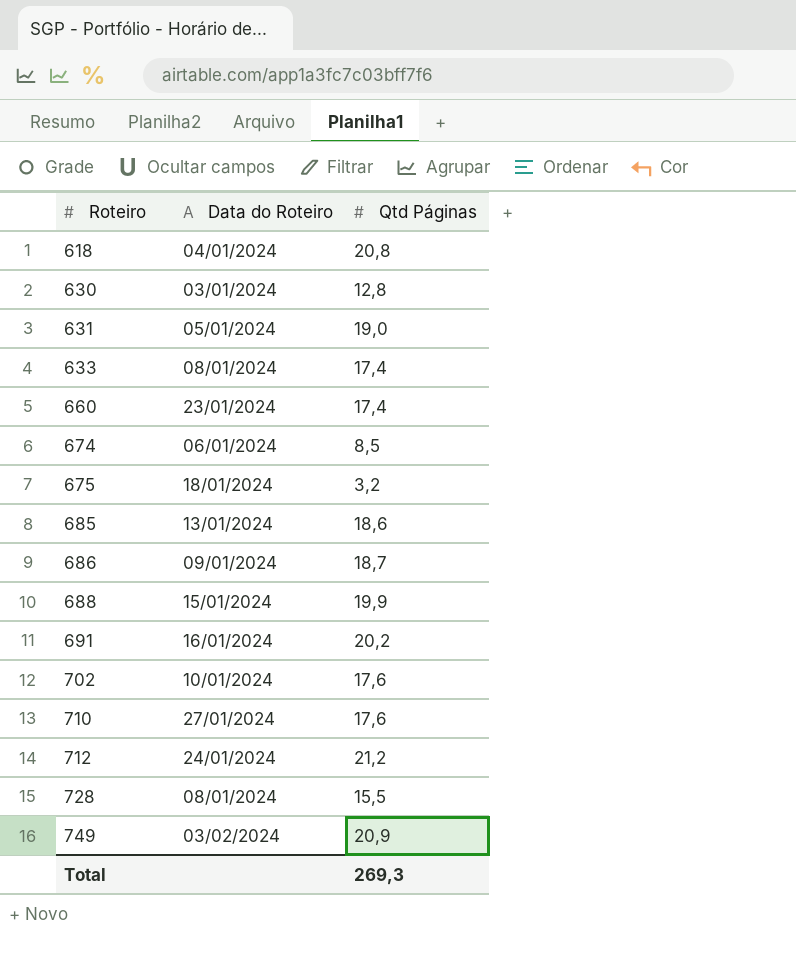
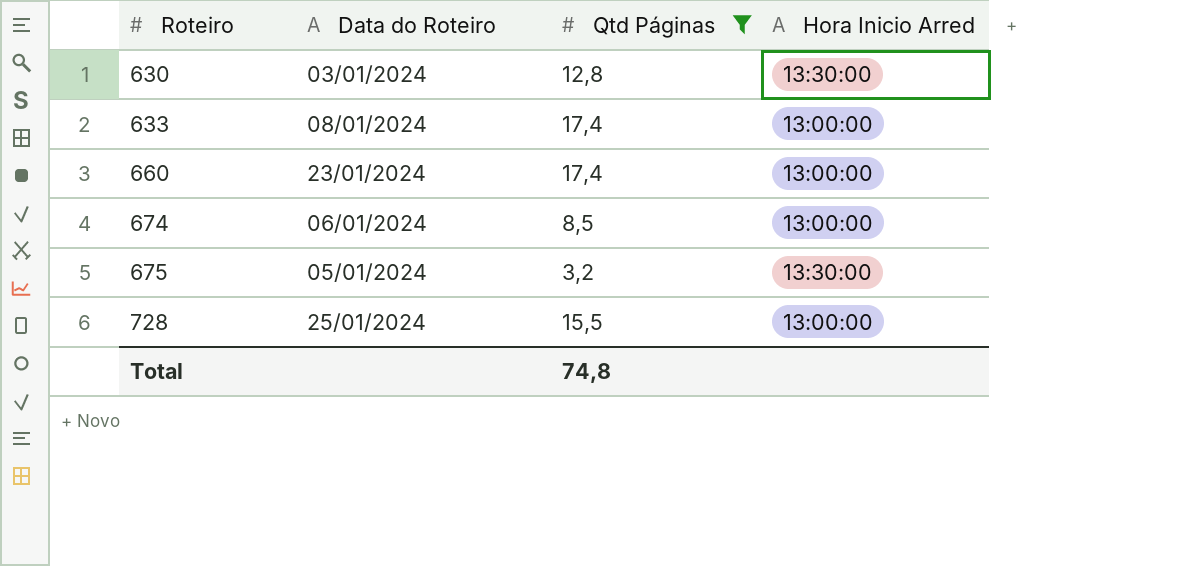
filter: none -> Qtd Páginas <= 17,4
column Hora Inicio Arred | position: none -> 4
675 | Data do Roteiro: 18/01/2024 -> 05/01/2024
728 | Data do Roteiro: 08/01/2024 -> 25/01/2024
Total | Qtd Páginas: 269,3 -> 74,8

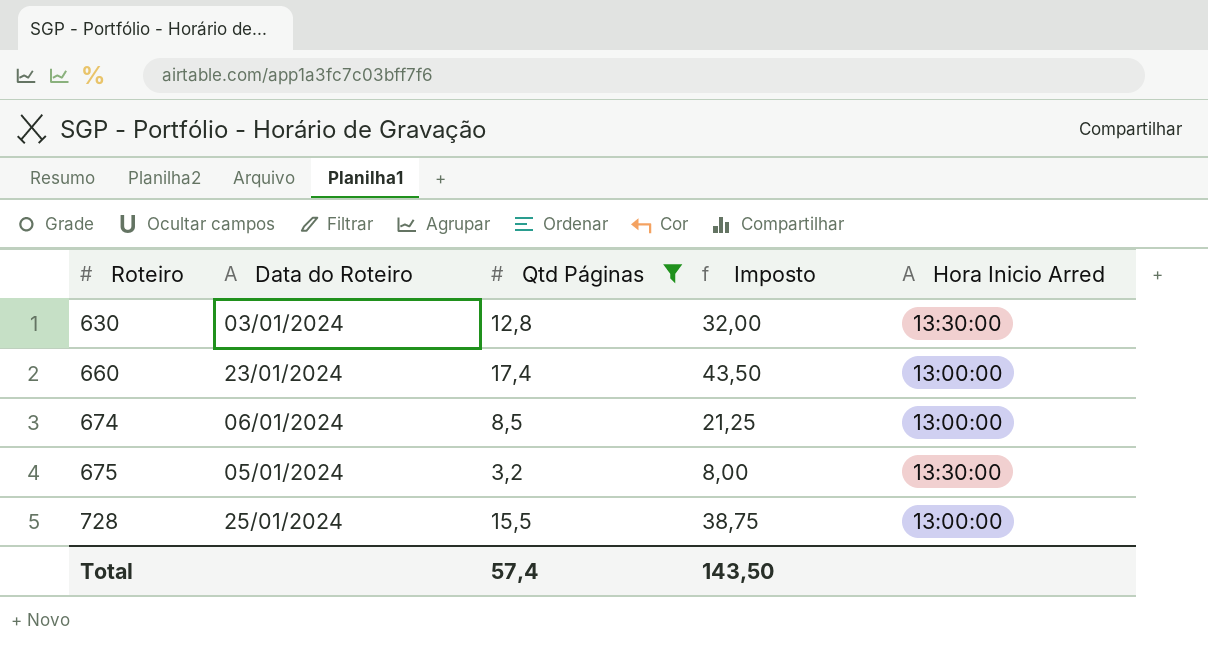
column Imposto | formula: none -> [Qtd Páginas] * 2,5
row 633: 08/01/2024 | 17,4 | 13:00:00 -> none
Total | Qtd Páginas: 74,8 -> 57,4

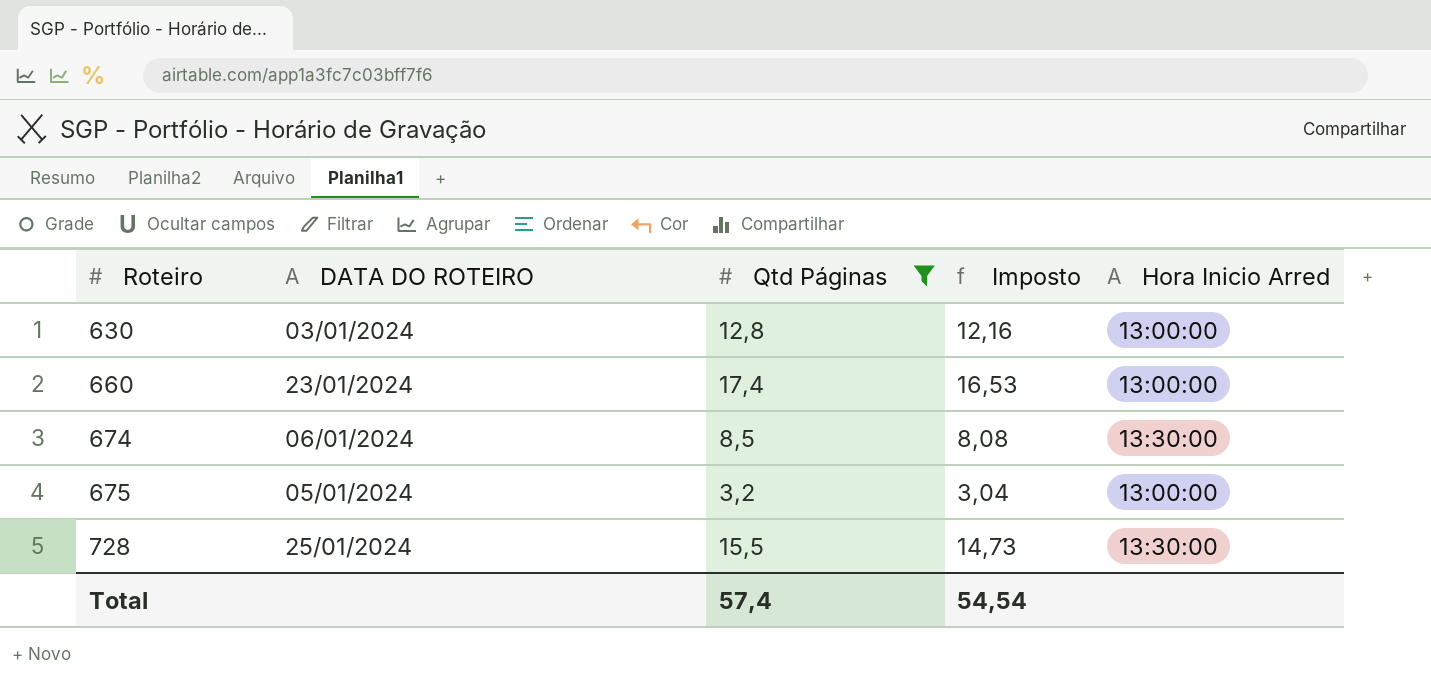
column name: Data do Roteiro -> DATA DO ROTEIRO
column Imposto | formula: [Qtd Páginas] * 2,5 -> [Qtd Páginas] * 0,95
630 | Hora Inicio Arred: 13:30:00 -> 13:00:00
674 | Hora Inicio Arred: 13:00:00 -> 13:30:00
675 | Hora Inicio Arred: 13:30:00 -> 13:00:00
728 | Hora Inicio Arred: 13:00:00 -> 13:30:00
Total | Imposto: 143,50 -> 54,54

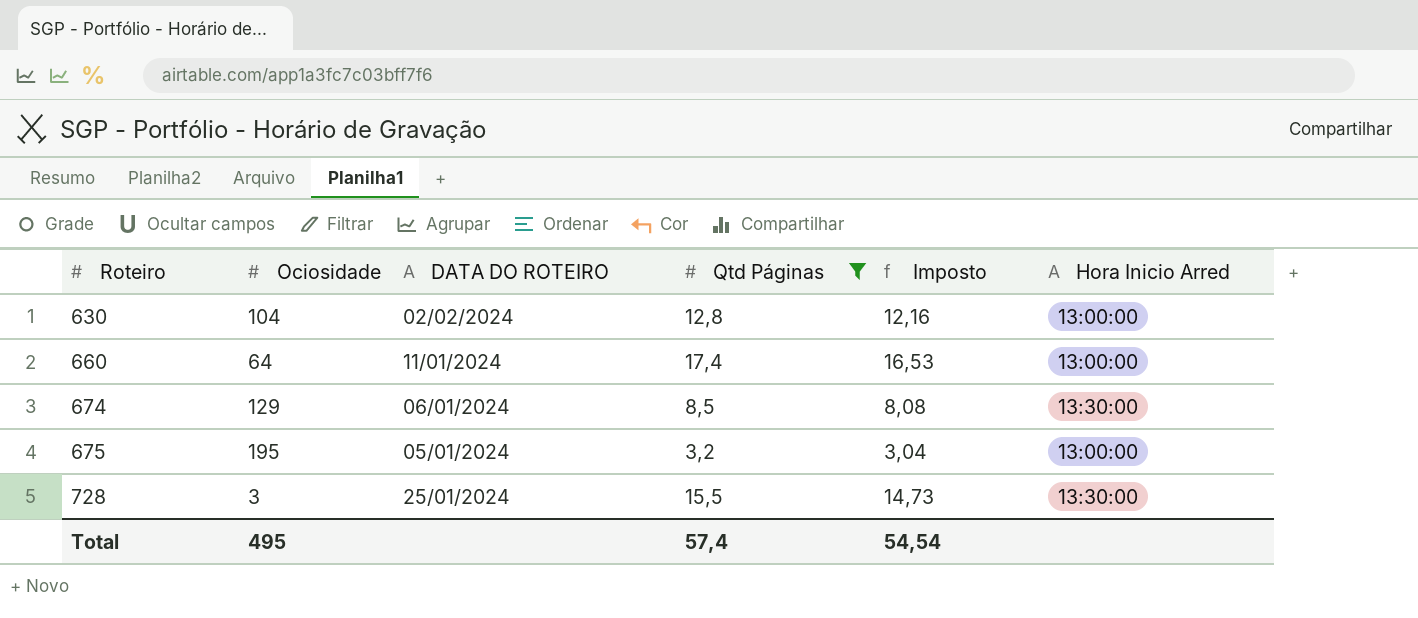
column Ociosidade | position: none -> 2
630 | DATA DO ROTEIRO: 03/01/2024 -> 02/02/2024
660 | DATA DO ROTEIRO: 23/01/2024 -> 11/01/2024

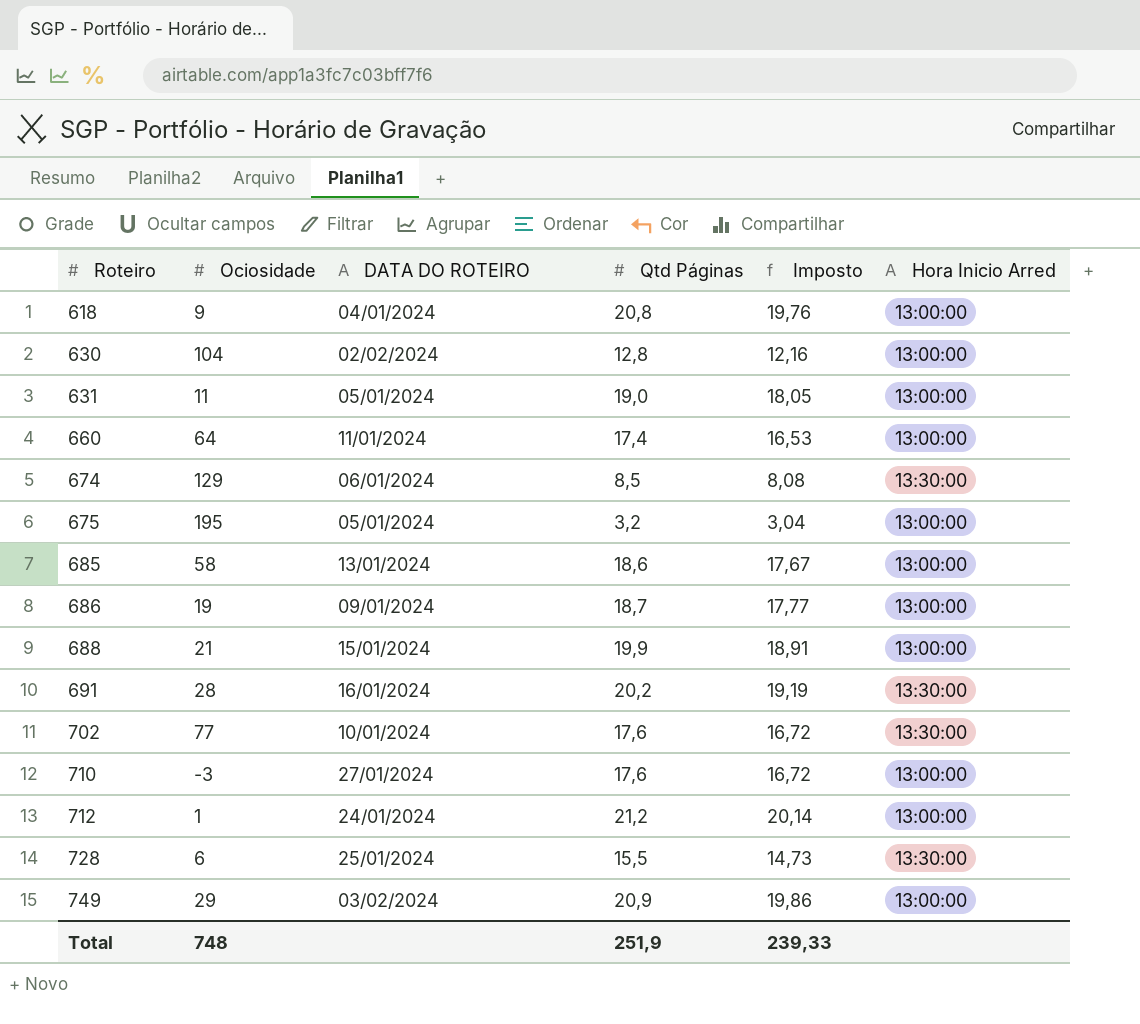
filter: Qtd Páginas <= 17,4 -> none
728 | Ociosidade: 3 -> 6
Total | Ociosidade: 495 -> 748
Total | Qtd Páginas: 57,4 -> 251,9
Total | Imposto: 54,54 -> 239,33

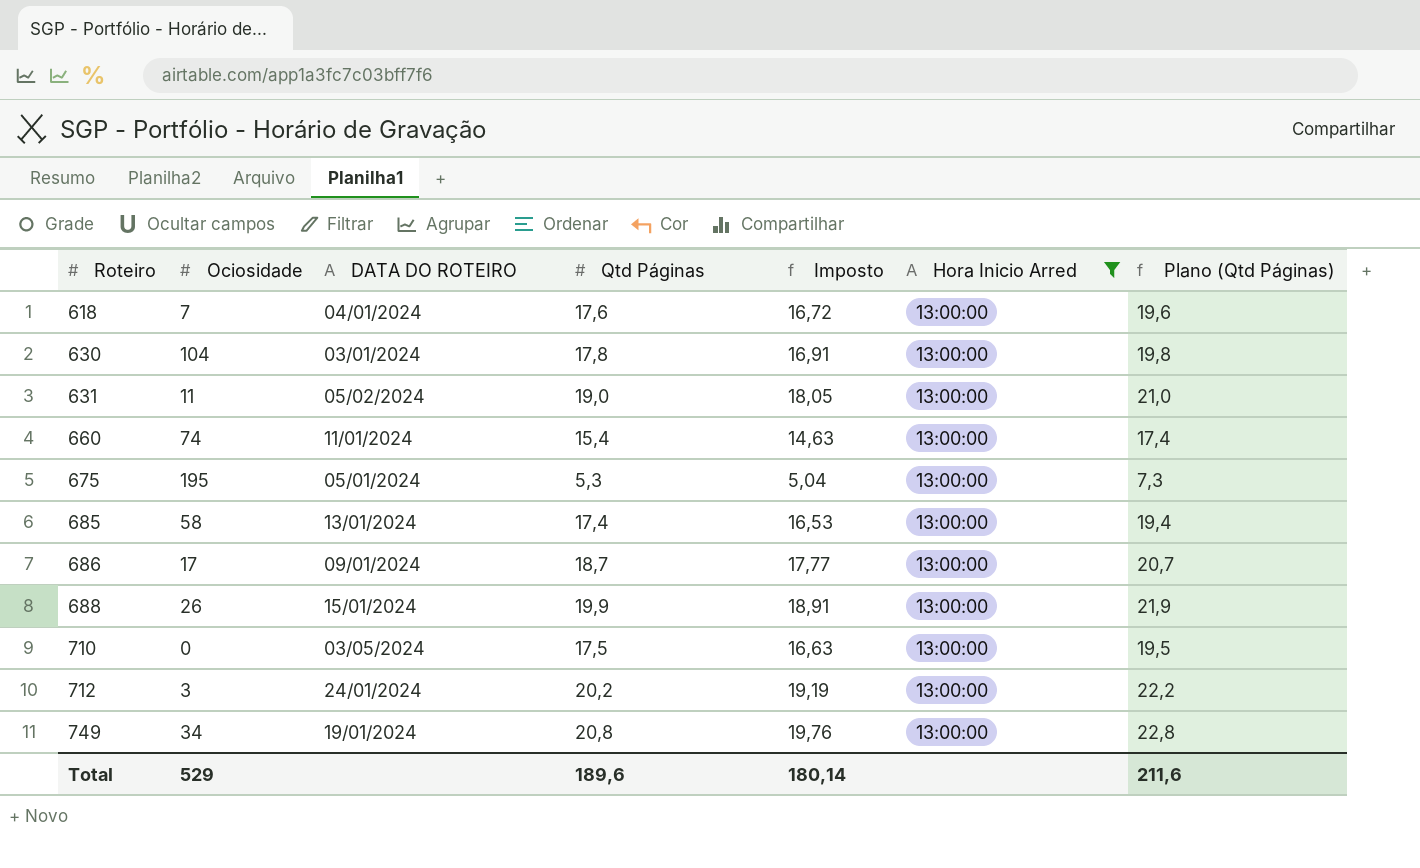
filter: none -> Hora Inicio Arred = 13:00:00
column Plano (Qtd Páginas) | formula: none -> [Qtd Páginas] + 2
618 | Ociosidade: 9 -> 7
618 | Qtd Páginas: 20,8 -> 17,6
618 | Imposto: 19,76 -> 16,72
630 | DATA DO ROTEIRO: 02/02/2024 -> 03/01/2024
630 | Qtd Páginas: 12,8 -> 17,8
630 | Imposto: 12,16 -> 16,91
631 | DATA DO ROTEIRO: 05/01/2024 -> 05/02/2024
660 | Ociosidade: 64 -> 74
660 | Qtd Páginas: 17,4 -> 15,4
660 | Imposto: 16,53 -> 14,63
675 | Qtd Páginas: 3,2 -> 5,3
675 | Imposto: 3,04 -> 5,04
685 | Qtd Páginas: 18,6 -> 17,4
685 | Imposto: 17,67 -> 16,53
686 | Ociosidade: 19 -> 17
688 | Ociosidade: 21 -> 26
710 | Ociosidade: -3 -> 0
710 | DATA DO ROTEIRO: 27/01/2024 -> 03/05/2024
710 | Qtd Páginas: 17,6 -> 17,5
710 | Imposto: 16,72 -> 16,63
712 | Ociosidade: 1 -> 3
712 | Qtd Páginas: 21,2 -> 20,2
712 | Imposto: 20,14 -> 19,19
749 | Ociosidade: 29 -> 34
749 | DATA DO ROTEIRO: 03/02/2024 -> 19/01/2024
749 | Qtd Páginas: 20,9 -> 20,8
749 | Imposto: 19,86 -> 19,76
Total | Ociosidade: 748 -> 529
Total | Qtd Páginas: 251,9 -> 189,6
Total | Imposto: 239,33 -> 180,14

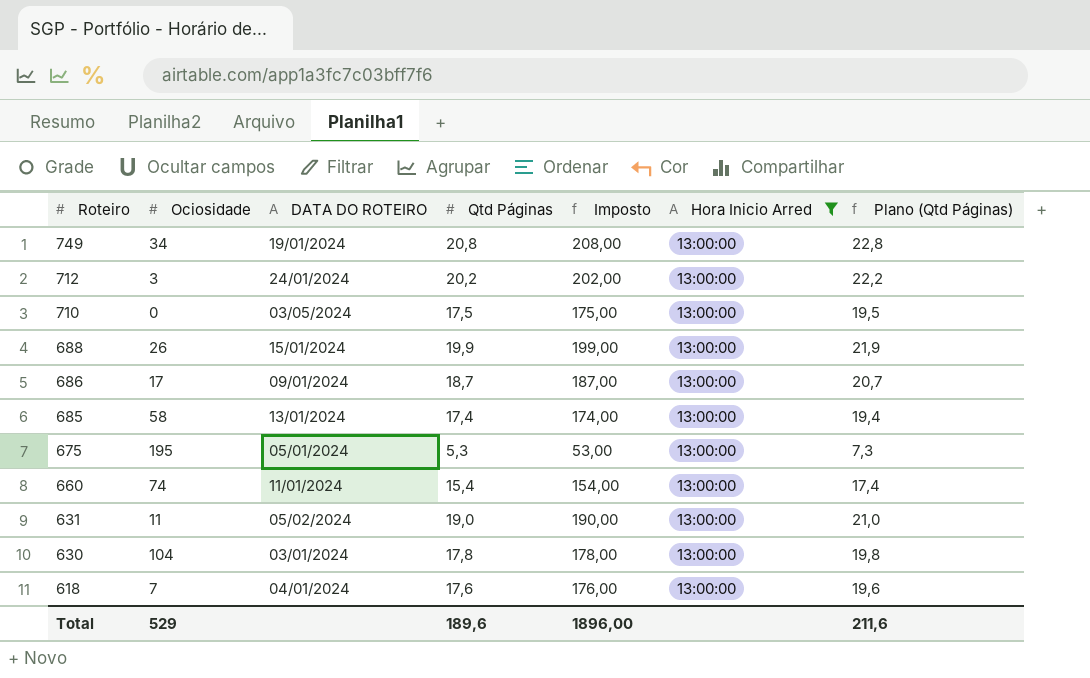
row order: Roteiro ascending -> Roteiro descending
column Imposto | formula: [Qtd Páginas] * 0,95 -> [Qtd Páginas] * 10
Total | Imposto: 180,14 -> 1896,00

